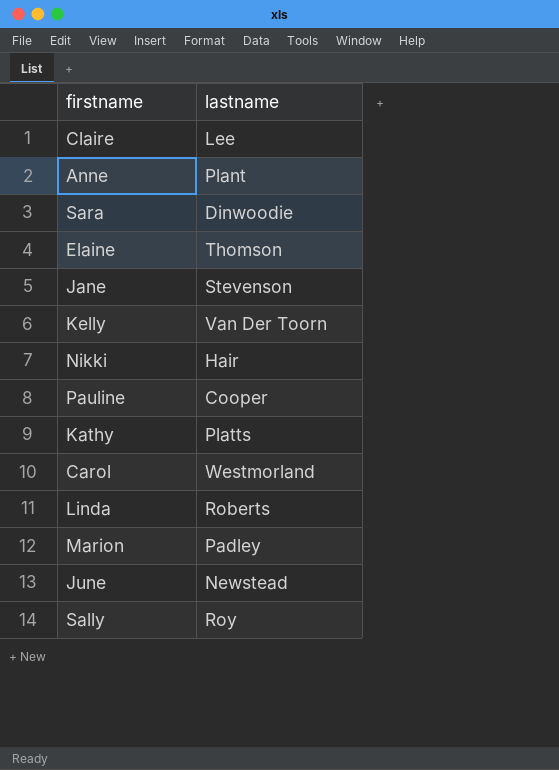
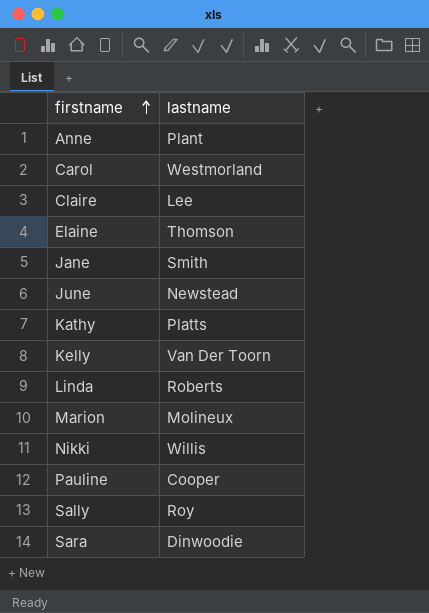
row order: none -> firstname ascending
Jane | lastname: Stevenson -> Smith
Marion | lastname: Padley -> Molineux
Nikki | lastname: Hair -> Willis

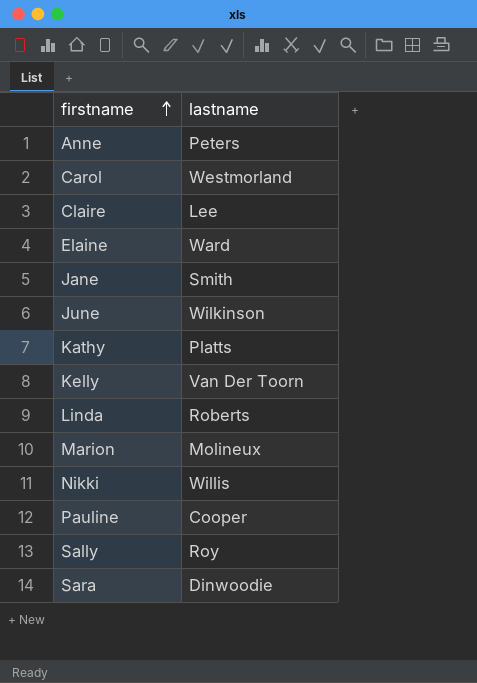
Anne | lastname: Plant -> Peters
Elaine | lastname: Thomson -> Ward
June | lastname: Newstead -> Wilkinson

